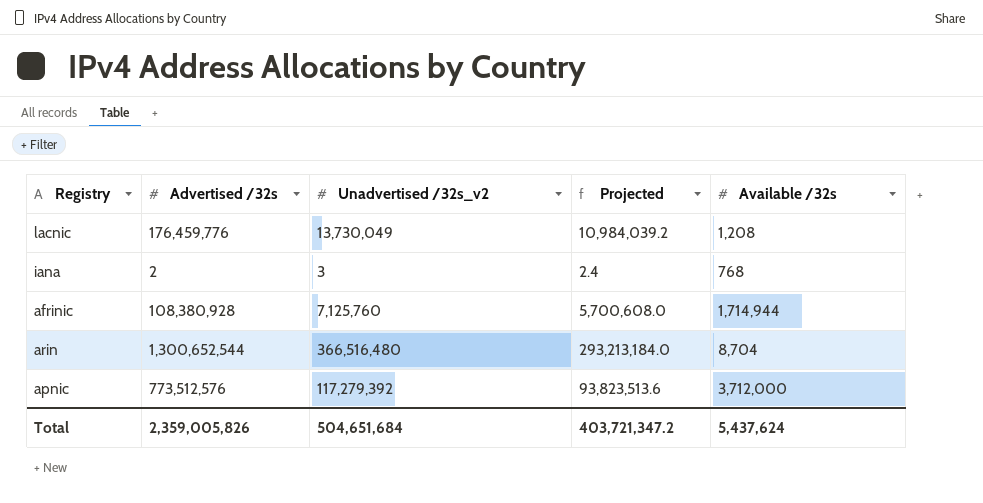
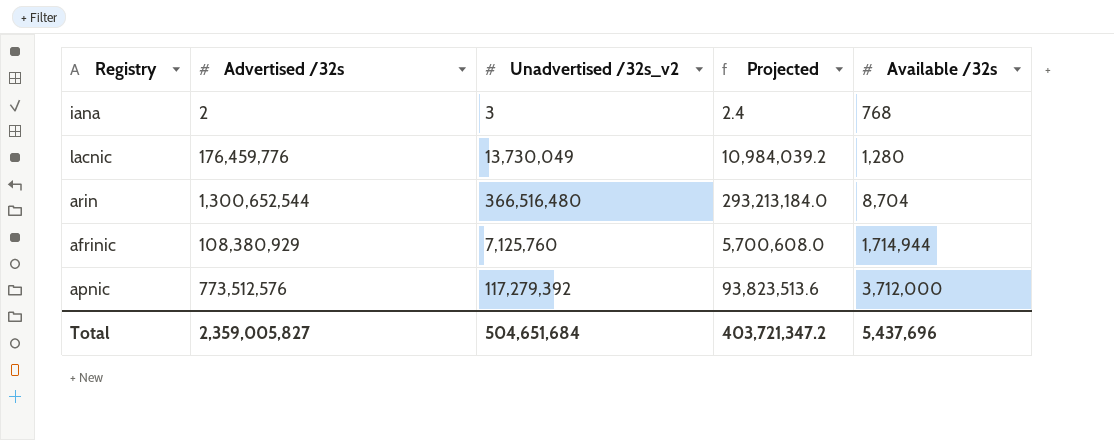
row order: none -> Available /32s ascending
lacnic | Available /32s: 1,208 -> 1,280
afrinic | Advertised /32s: 108,380,928 -> 108,380,929
Total | Advertised /32s: 2,359,005,826 -> 2,359,005,827
Total | Available /32s: 5,437,624 -> 5,437,696

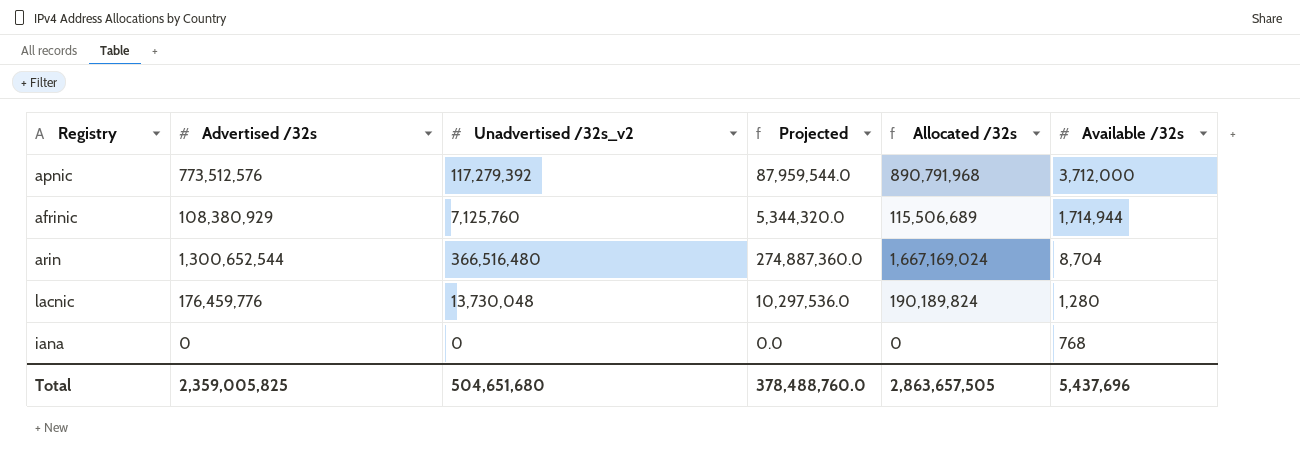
row order: Available /32s ascending -> Available /32s descending
column Projected | formula: [Unadvertised /32s_v2] * 0.8 -> [Unadvertised /32s_v2] * 0.75
column Allocated /32s | formula: none -> [Advertised /32s] + [Unadvertised /32s_v2]
lacnic | Unadvertised /32s_v2: 13,730,049 -> 13,730,048
iana | Advertised /32s: 2 -> 0
iana | Unadvertised /32s_v2: 3 -> 0
Total | Advertised /32s: 2,359,005,827 -> 2,359,005,825
Total | Unadvertised /32s_v2: 504,651,684 -> 504,651,680
Total | Projected: 403,721,347.2 -> 378,488,760.0

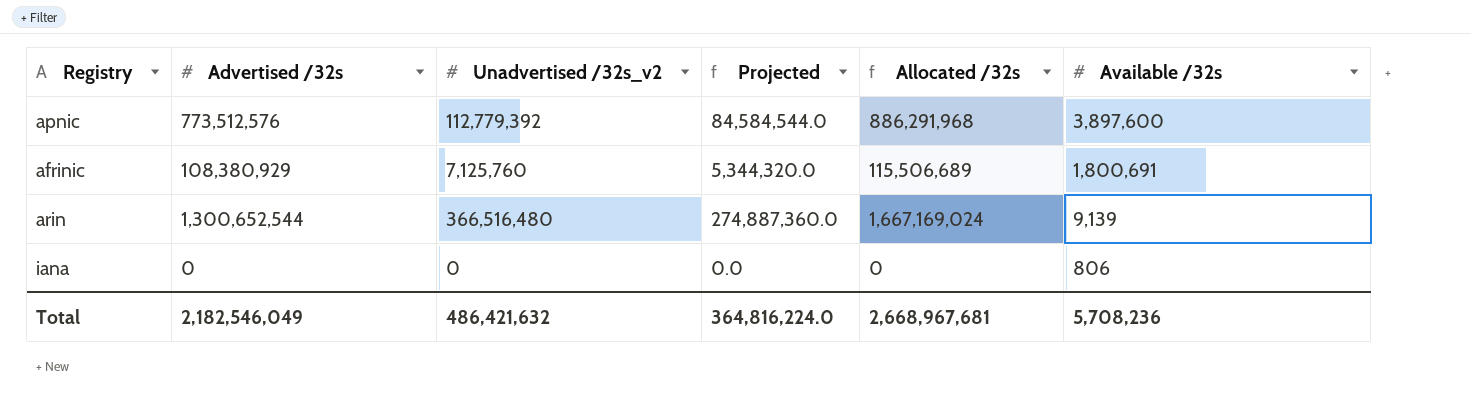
row lacnic: 176,459,776 | 13,730,048 | 10,297,536.0 | 190,189,824 | 1,280 -> none
apnic | Unadvertised /32s_v2: 117,279,392 -> 112,779,392
apnic | Projected: 87,959,544.0 -> 84,584,544.0
apnic | Allocated /32s: 890,791,968 -> 886,291,968
apnic | Available /32s: 3,712,000 -> 3,897,600
afrinic | Available /32s: 1,714,944 -> 1,800,691
arin | Available /32s: 8,704 -> 9,139
iana | Available /32s: 768 -> 806
Total | Advertised /32s: 2,359,005,825 -> 2,182,546,049
Total | Unadvertised /32s_v2: 504,651,680 -> 486,421,632
Total | Projected: 378,488,760.0 -> 364,816,224.0
Total | Allocated /32s: 2,863,657,505 -> 2,668,967,681
Total | Available /32s: 5,437,696 -> 5,708,236

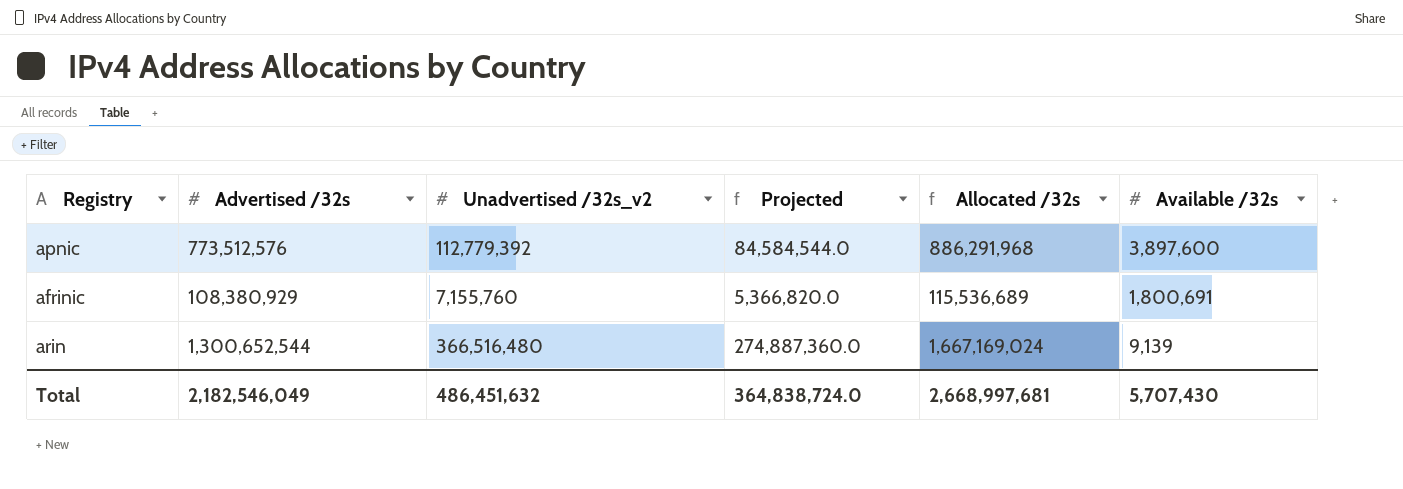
row iana: 0 | 0 | 0.0 | 0 | 806 -> none
afrinic | Unadvertised /32s_v2: 7,125,760 -> 7,155,760
afrinic | Projected: 5,344,320.0 -> 5,366,820.0
afrinic | Allocated /32s: 115,506,689 -> 115,536,689
Total | Unadvertised /32s_v2: 486,421,632 -> 486,451,632
Total | Projected: 364,816,224.0 -> 364,838,724.0
Total | Allocated /32s: 2,668,967,681 -> 2,668,997,681
Total | Available /32s: 5,708,236 -> 5,707,430

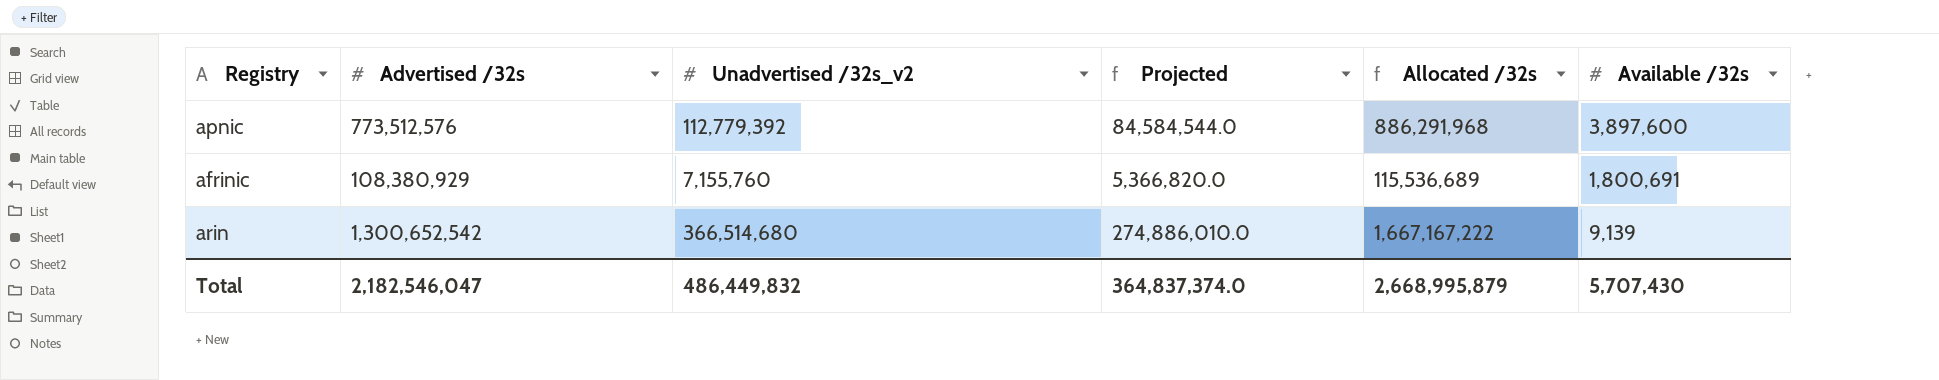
arin | Advertised /32s: 1,300,652,544 -> 1,300,652,542
arin | Unadvertised /32s_v2: 366,516,480 -> 366,514,680
arin | Projected: 274,887,360.0 -> 274,886,010.0
arin | Allocated /32s: 1,667,169,024 -> 1,667,167,222
Total | Advertised /32s: 2,182,546,049 -> 2,182,546,047
Total | Unadvertised /32s_v2: 486,451,632 -> 486,449,832
Total | Projected: 364,838,724.0 -> 364,837,374.0
Total | Allocated /32s: 2,668,997,681 -> 2,668,995,879

